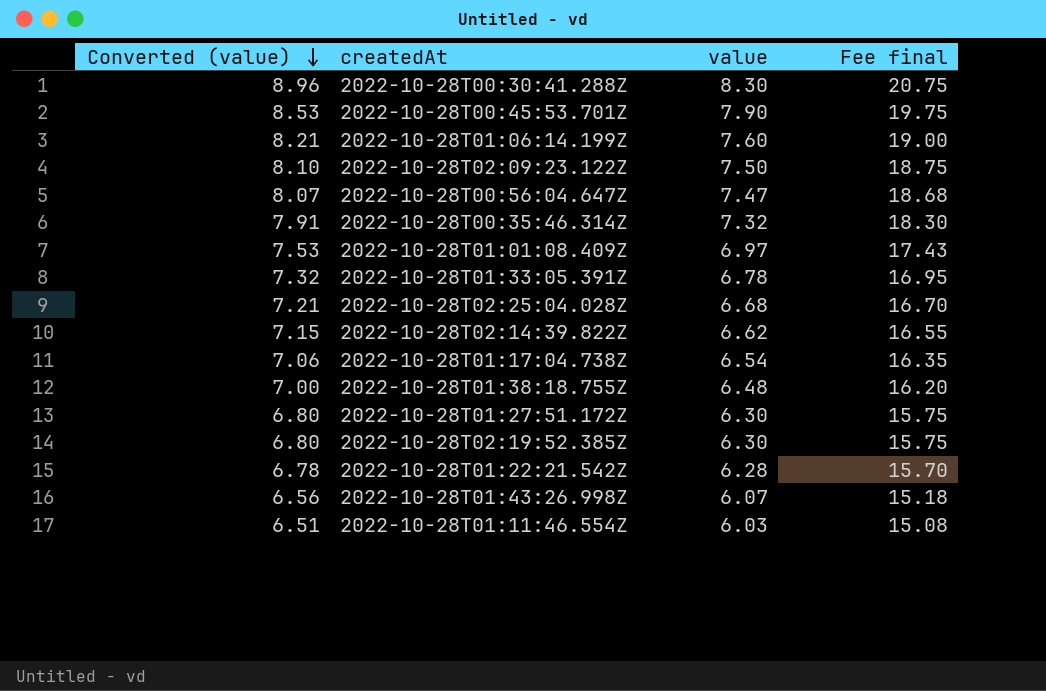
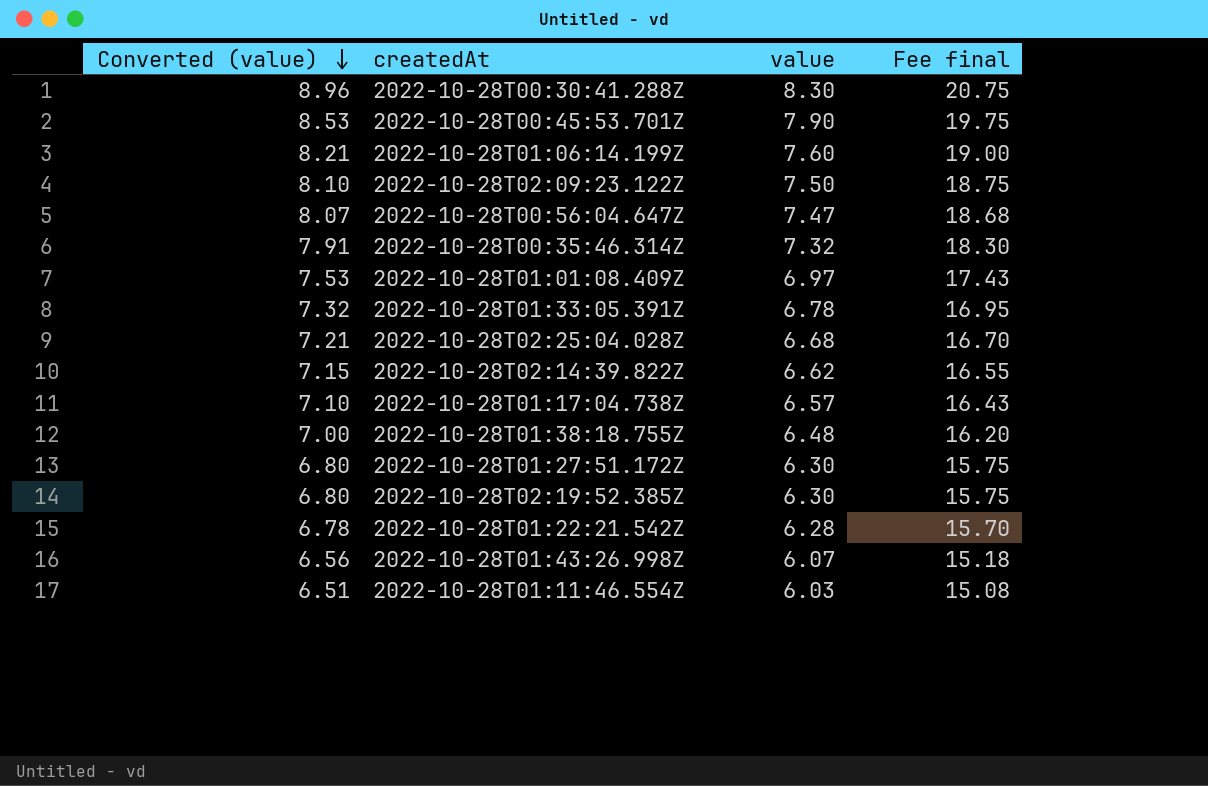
2022-10-28T01:17:04.738Z | Converted (value): 7.06 -> 7.10
2022-10-28T01:17:04.738Z | value: 6.54 -> 6.57
2022-10-28T01:17:04.738Z | Fee final: 16.35 -> 16.43

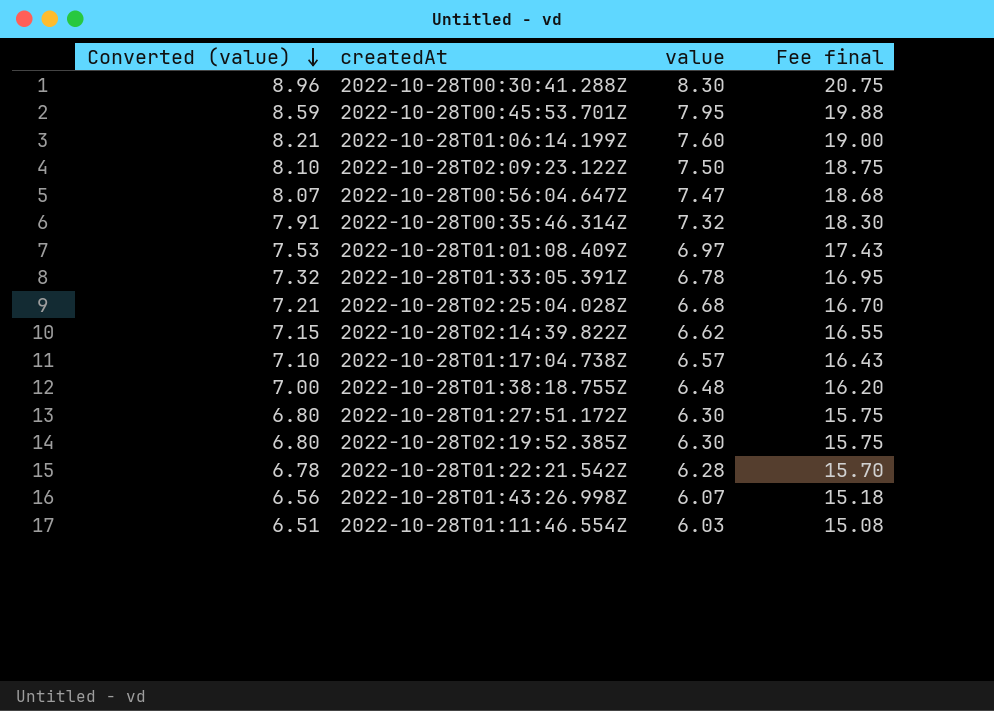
2022-10-28T00:45:53.701Z | Converted (value): 8.53 -> 8.59
2022-10-28T00:45:53.701Z | value: 7.90 -> 7.95
2022-10-28T00:45:53.701Z | Fee final: 19.75 -> 19.88

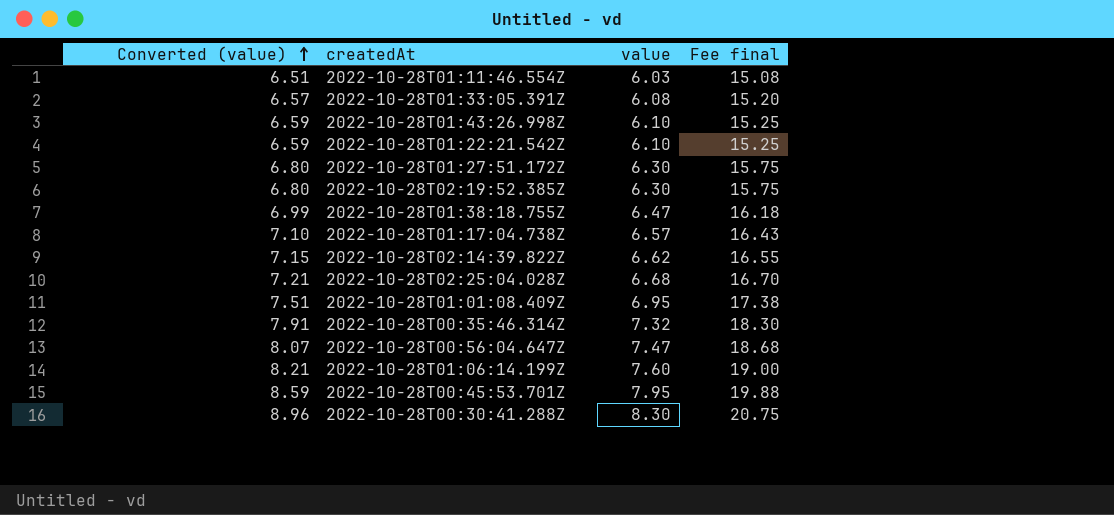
row order: Converted (value) descending -> Converted (value) ascending
row 2022-10-28T02:09:23.122Z: 8.10 | 7.50 | 18.75 -> none
2022-10-28T01:33:05.391Z | Converted (value): 7.32 -> 6.57
2022-10-28T01:33:05.391Z | value: 6.78 -> 6.08
2022-10-28T01:33:05.391Z | Fee final: 16.95 -> 15.20
2022-10-28T01:43:26.998Z | Converted (value): 6.56 -> 6.59
2022-10-28T01:43:26.998Z | value: 6.07 -> 6.10
2022-10-28T01:43:26.998Z | Fee final: 15.18 -> 15.25
2022-10-28T01:22:21.542Z | Converted (value): 6.78 -> 6.59
2022-10-28T01:22:21.542Z | value: 6.28 -> 6.10
2022-10-28T01:22:21.542Z | Fee final: 15.70 -> 15.25
2022-10-28T01:38:18.755Z | Converted (value): 7.00 -> 6.99
2022-10-28T01:38:18.755Z | value: 6.48 -> 6.47
2022-10-28T01:38:18.755Z | Fee final: 16.20 -> 16.18
2022-10-28T01:01:08.409Z | Converted (value): 7.53 -> 7.51
2022-10-28T01:01:08.409Z | value: 6.97 -> 6.95
2022-10-28T01:01:08.409Z | Fee final: 17.43 -> 17.38

